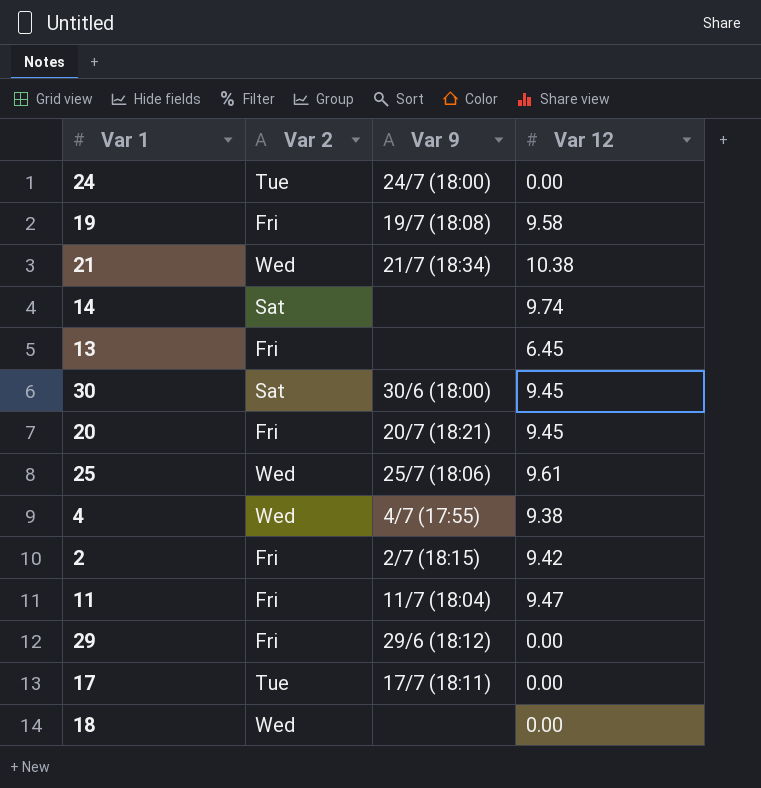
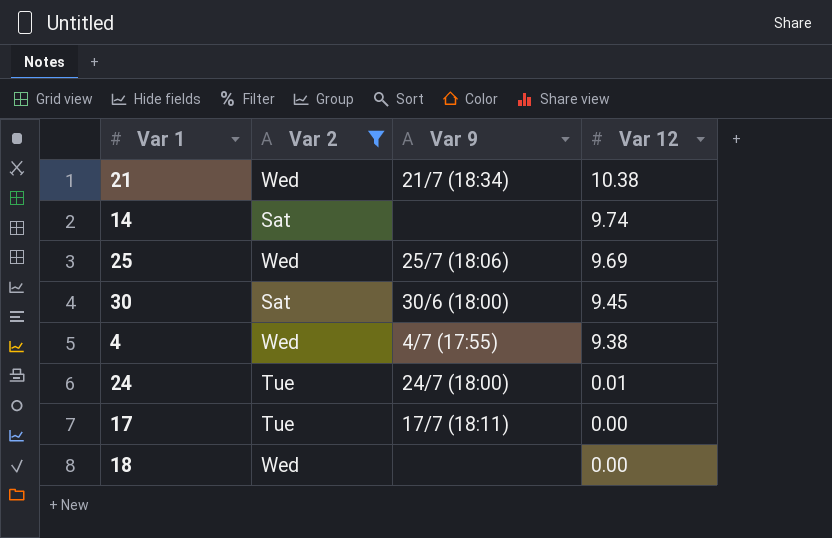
filter: none -> Var 2 != Fri
row order: none -> Var 12 descending
25 | Var 12: 9.61 -> 9.69
24 | Var 12: 0.00 -> 0.01

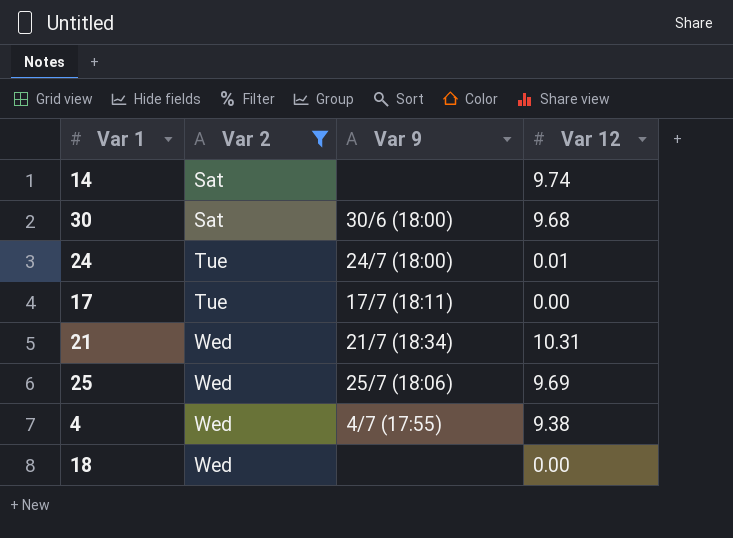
row order: Var 12 descending -> Var 2 ascending
30 | Var 12: 9.45 -> 9.68
21 | Var 12: 10.38 -> 10.31

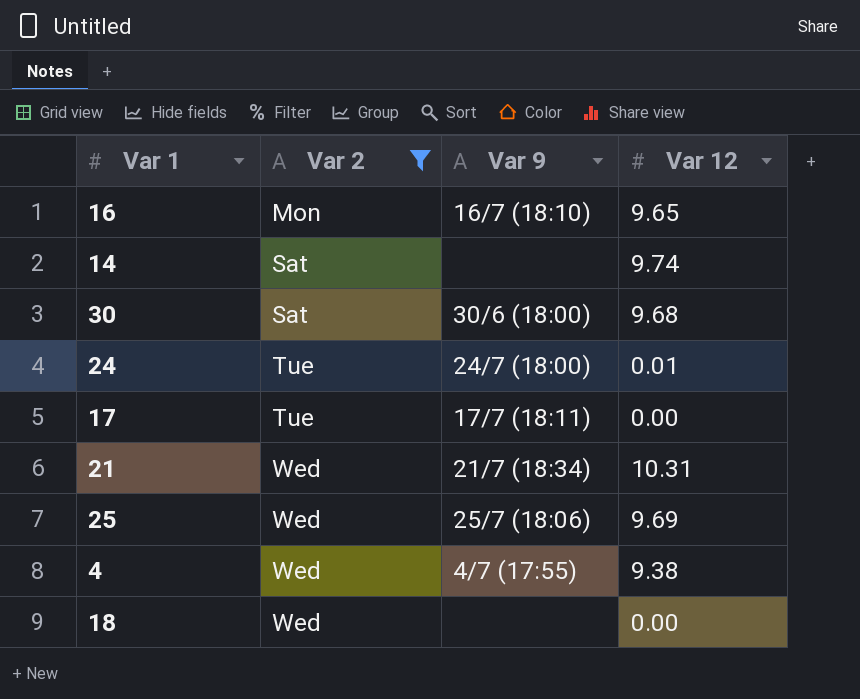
row 16: none -> Mon | 16/7 (18:10) | 9.65

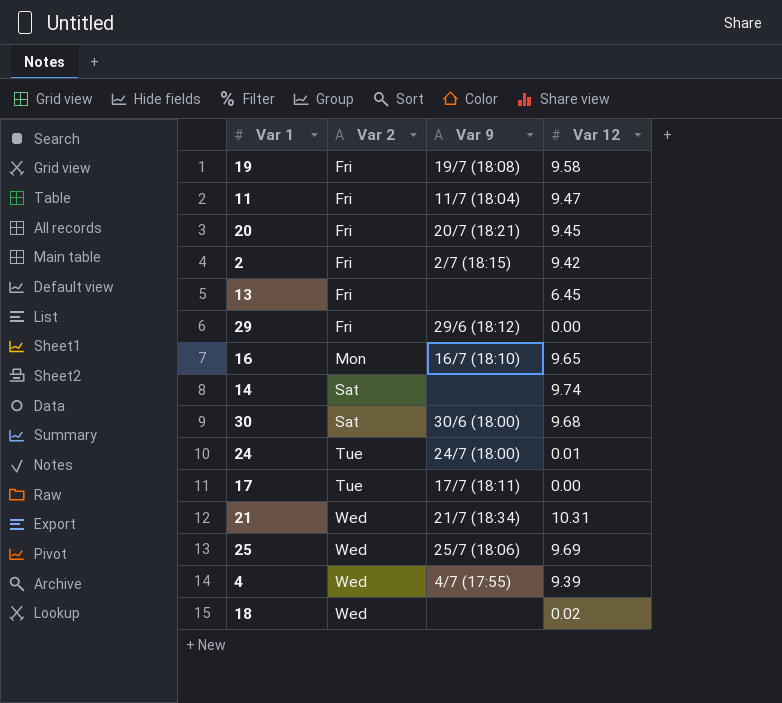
filter: Var 2 != Fri -> none
4 | Var 12: 9.38 -> 9.39
18 | Var 12: 0.00 -> 0.02

